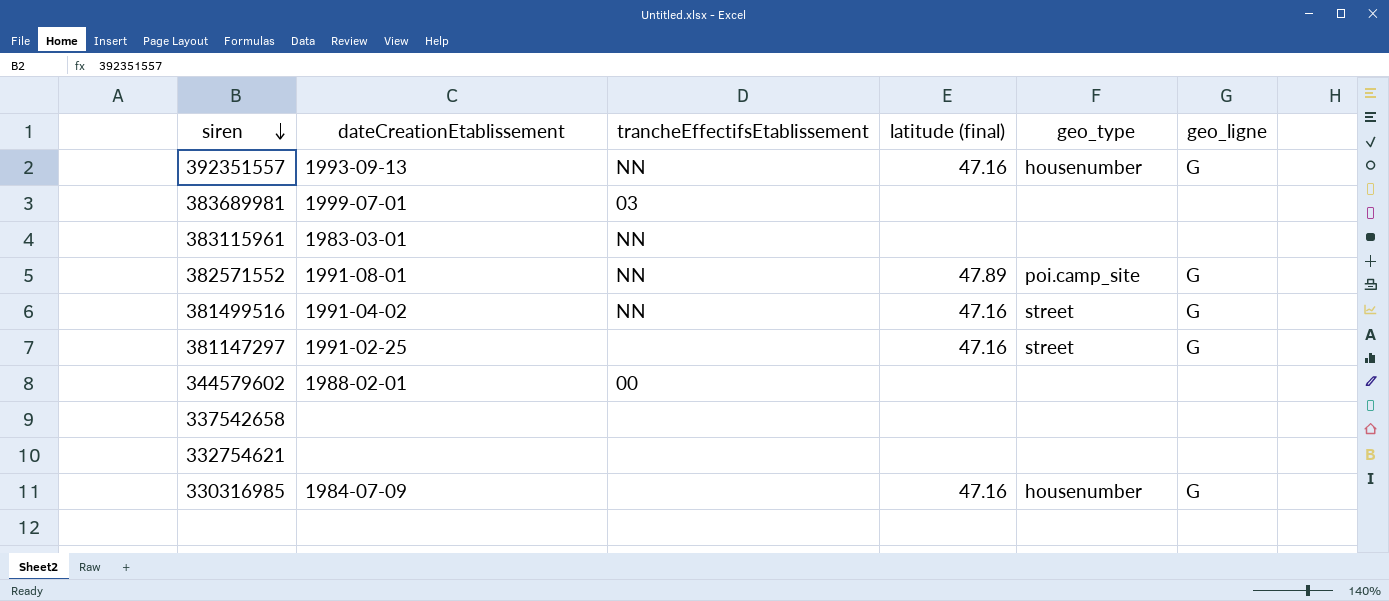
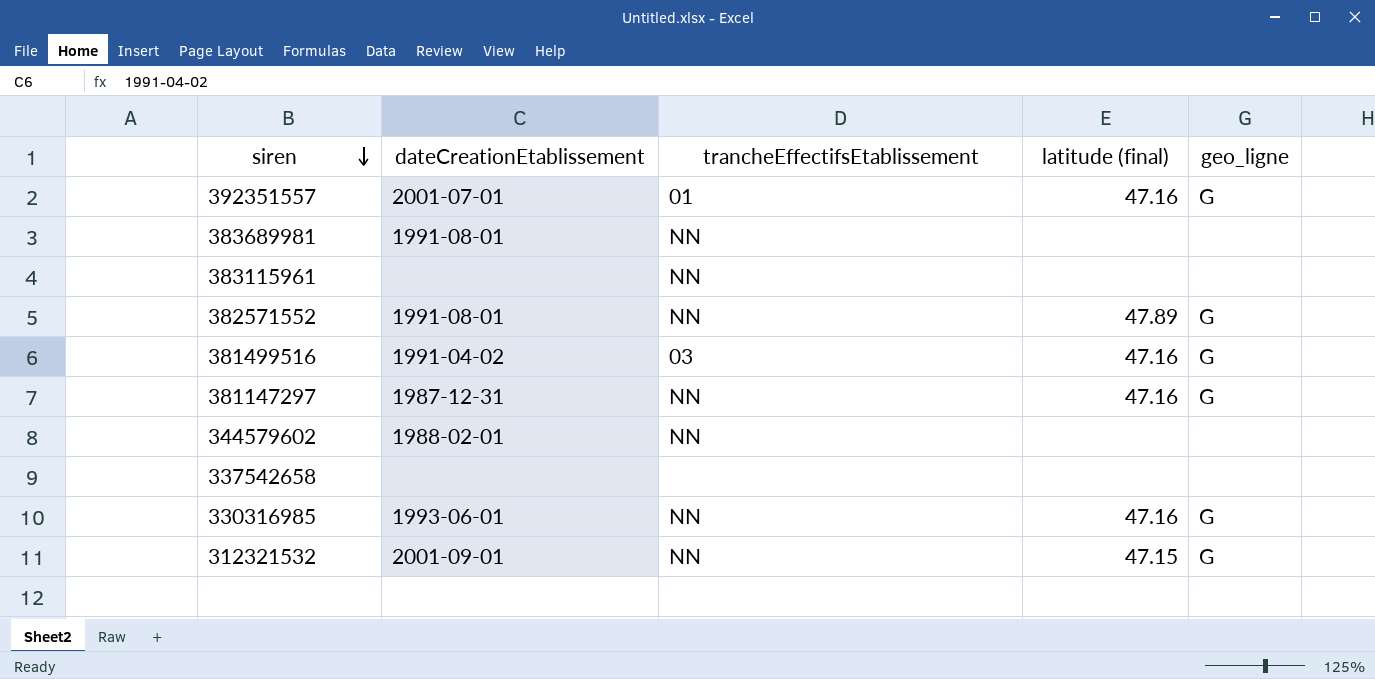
column geo_type | position: 5 -> none
row 332754621: none | none | none | none | none -> none
392351557 | dateCreationEtablissement: 1993-09-13 -> 2001-07-01
392351557 | trancheEffectifsEtablissement: NN -> 01
383689981 | dateCreationEtablissement: 1999-07-01 -> 1991-08-01
383689981 | trancheEffectifsEtablissement: 03 -> NN
383115961 | dateCreationEtablissement: 1983-03-01 -> none
381499516 | trancheEffectifsEtablissement: NN -> 03
381147297 | dateCreationEtablissement: 1991-02-25 -> 1987-12-31
381147297 | trancheEffectifsEtablissement: none -> NN
344579602 | trancheEffectifsEtablissement: 00 -> NN
330316985 | dateCreationEtablissement: 1984-07-09 -> 1993-06-01
330316985 | trancheEffectifsEtablissement: none -> NN
row 312321532: none -> 2001-09-01 | NN | 47.15 | G

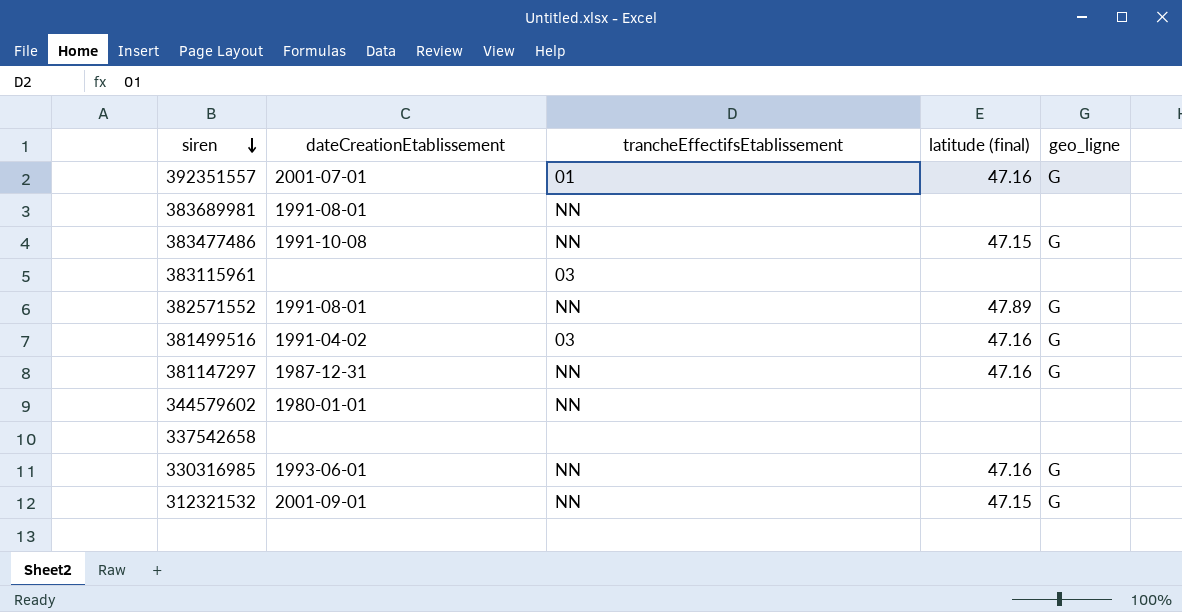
row 383477486: none -> 1991-10-08 | NN | 47.15 | G
383115961 | trancheEffectifsEtablissement: NN -> 03
344579602 | dateCreationEtablissement: 1988-02-01 -> 1980-01-01

